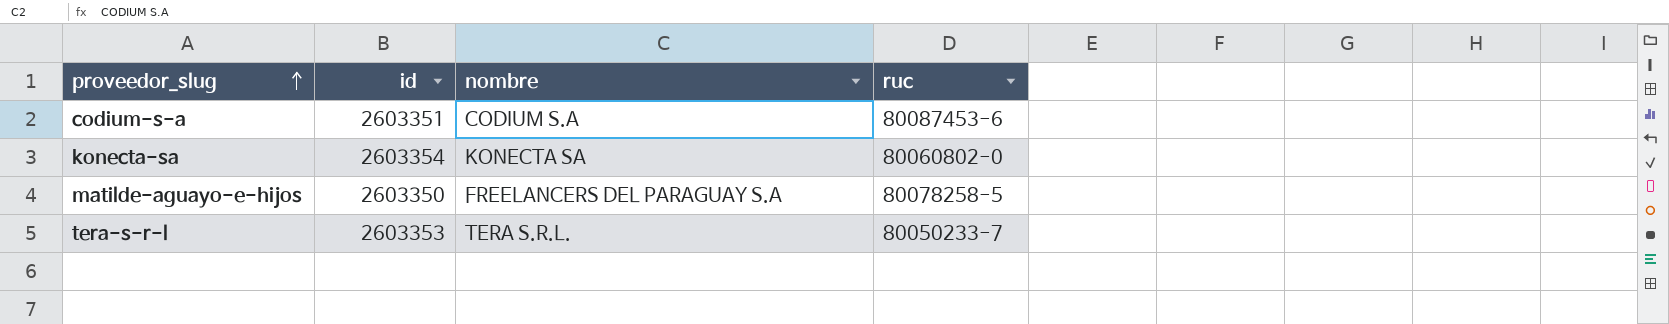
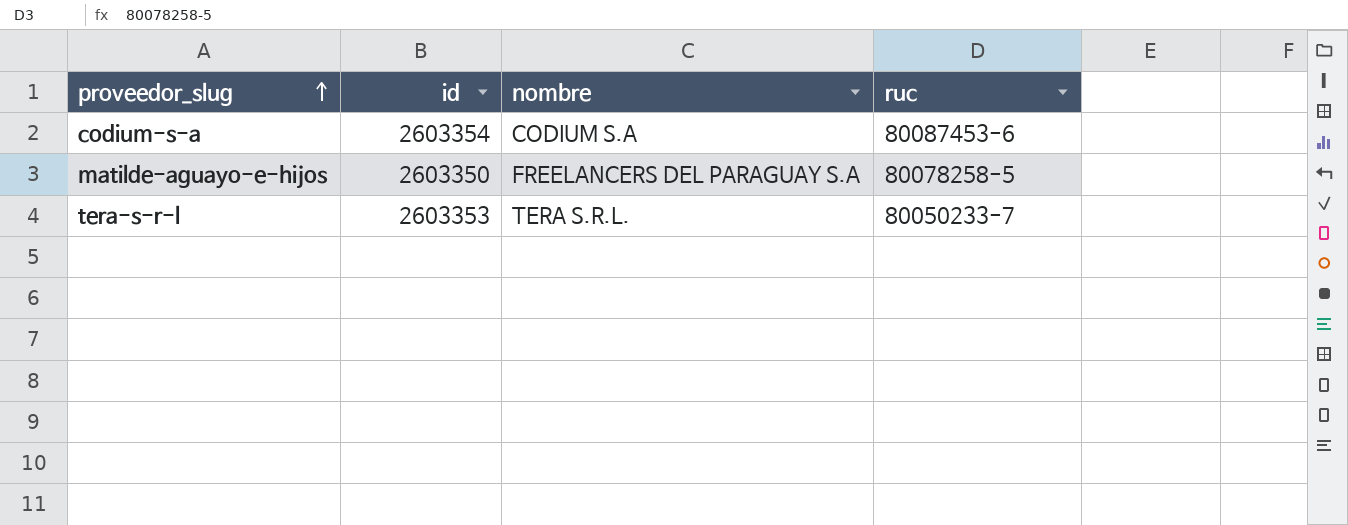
row konecta-sa: 2603354 | KONECTA SA | 80060802-0 -> none
codium-s-a | id: 2603351 -> 2603354

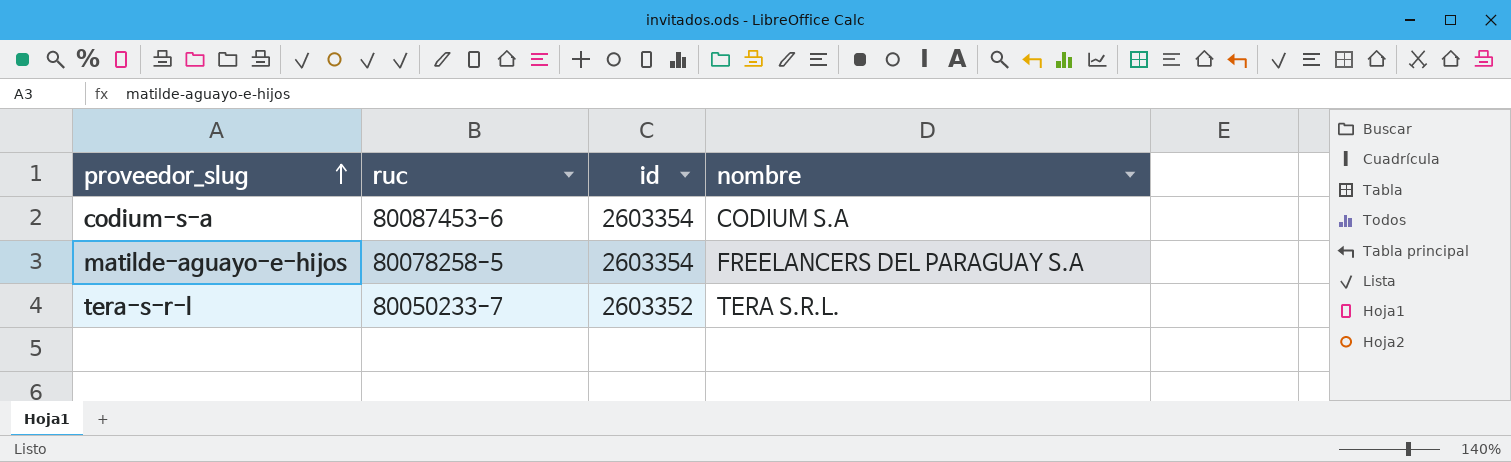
column ruc | position: 4 -> 2
matilde-aguayo-e-hijos | id: 2603350 -> 2603354
tera-s-r-l | id: 2603353 -> 2603352

